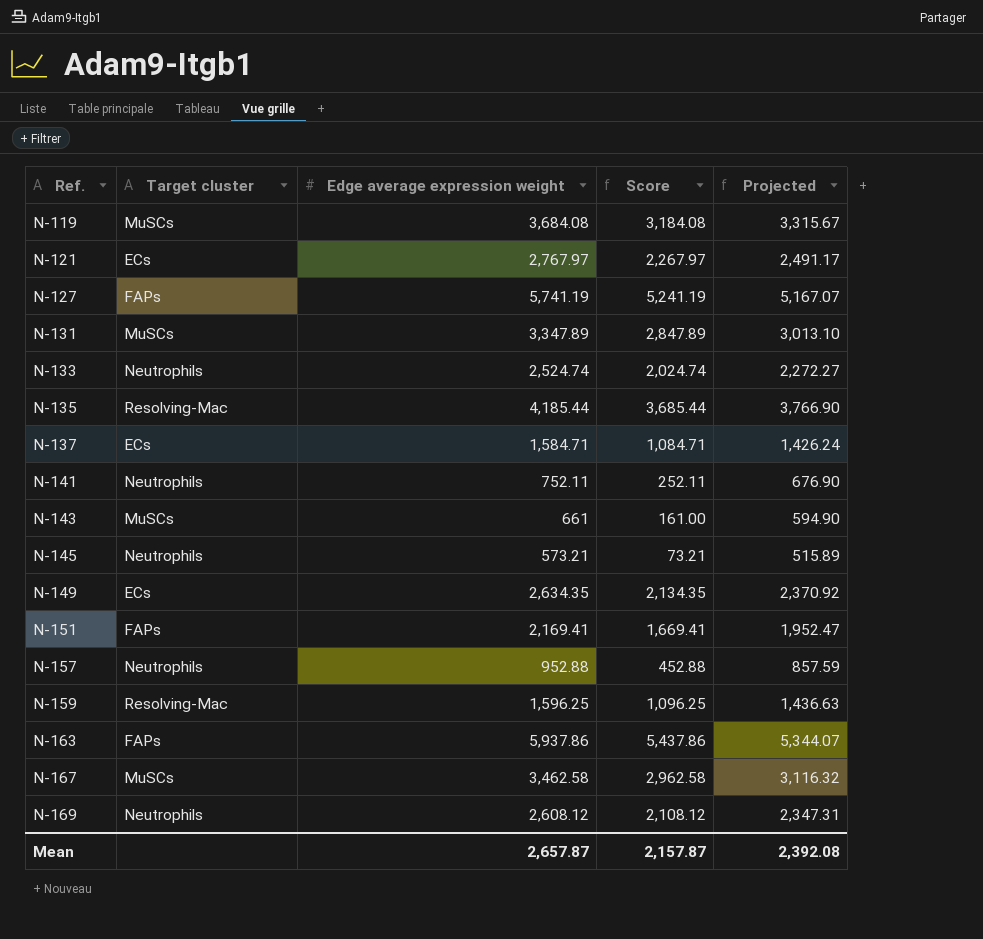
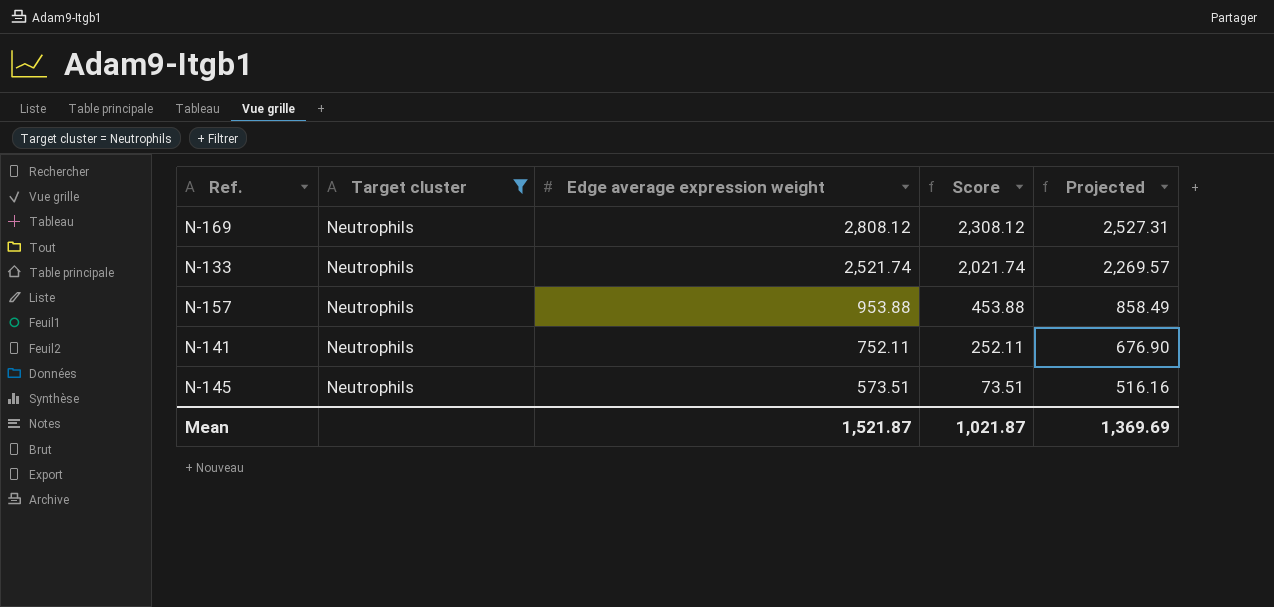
filter: none -> Target cluster = Neutrophils
row order: Ref. ascending -> Edge average expression weight descending
N-169 | Edge average expression weight: 2,608.12 -> 2,808.12
N-169 | Score: 2,108.12 -> 2,308.12
N-169 | Projected: 2,347.31 -> 2,527.31
N-133 | Edge average expression weight: 2,524.74 -> 2,521.74
N-133 | Score: 2,024.74 -> 2,021.74
N-133 | Projected: 2,272.27 -> 2,269.57
N-157 | Edge average expression weight: 952.88 -> 953.88
N-157 | Score: 452.88 -> 453.88
N-157 | Projected: 857.59 -> 858.49
N-145 | Edge average expression weight: 573.21 -> 573.51
N-145 | Score: 73.21 -> 73.51
N-145 | Projected: 515.89 -> 516.16
Mean | Edge average expression weight: 2,657.87 -> 1,521.87
Mean | Score: 2,157.87 -> 1,021.87
Mean | Projected: 2,392.08 -> 1,369.69

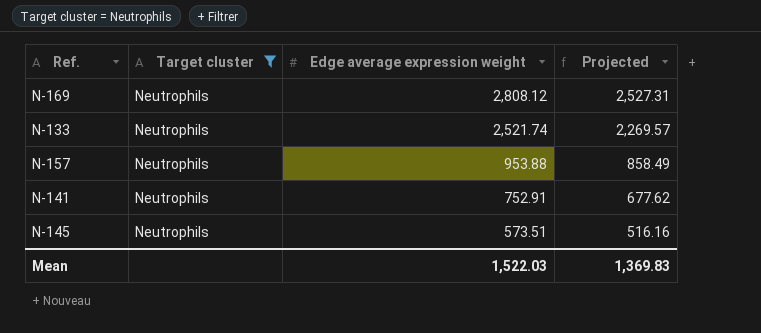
column Score | formula: [Edge average expression weight] - 500 -> none
N-141 | Edge average expression weight: 752.11 -> 752.91
N-141 | Projected: 676.90 -> 677.62
Mean | Edge average expression weight: 1,521.87 -> 1,522.03
Mean | Projected: 1,369.69 -> 1,369.83

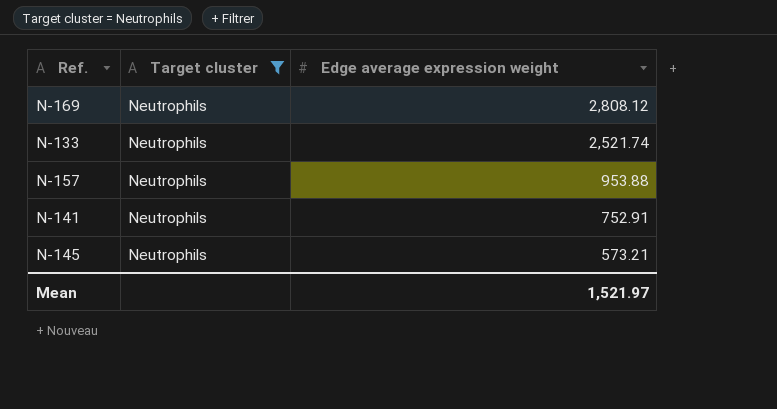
column Projected | formula: [Edge average expression weight] * 0.9 -> none
N-145 | Edge average expression weight: 573.51 -> 573.21
Mean | Edge average expression weight: 1,522.03 -> 1,521.97

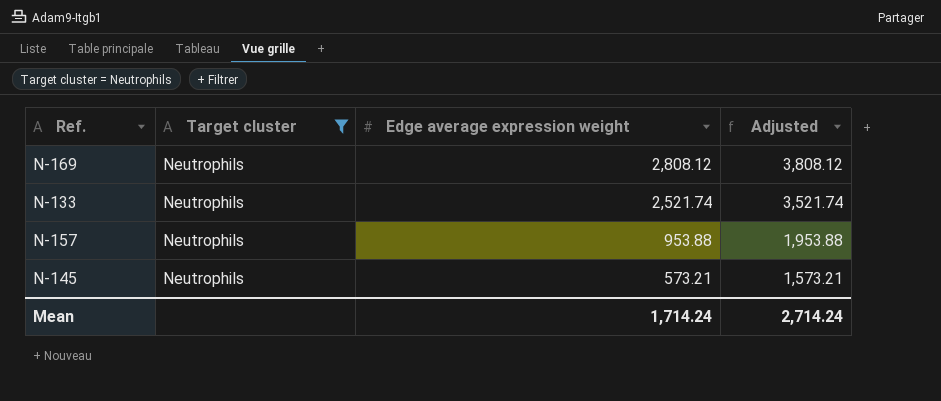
column Adjusted | formula: none -> [Edge average expression weight] + 1000
row N-141: Neutrophils | 752.91 -> none
Mean | Edge average expression weight: 1,521.97 -> 1,714.24

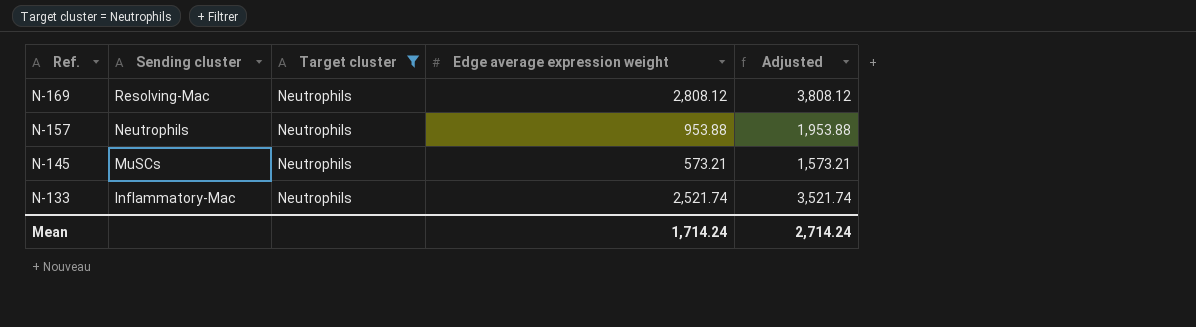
row order: Edge average expression weight descending -> Ref. descending
column Sending cluster | position: none -> 2

